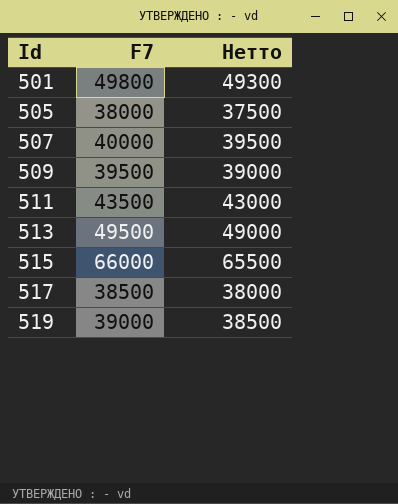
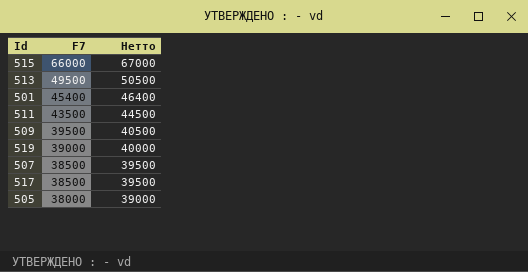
row order: Id ascending -> F7 descending
column Нетто | formula: [F7] - 500 -> [F7] + 1000
501 | F7: 49800 -> 45400
507 | F7: 40000 -> 38500

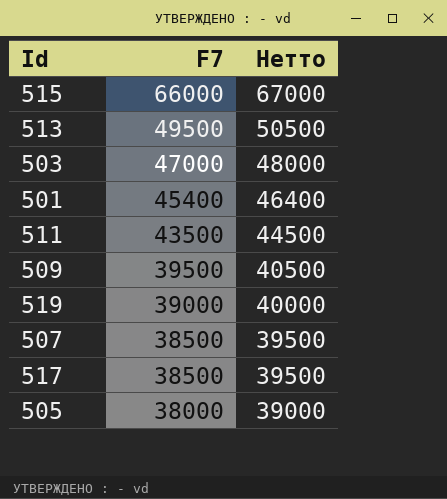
row 503: none -> 47000 | 48000

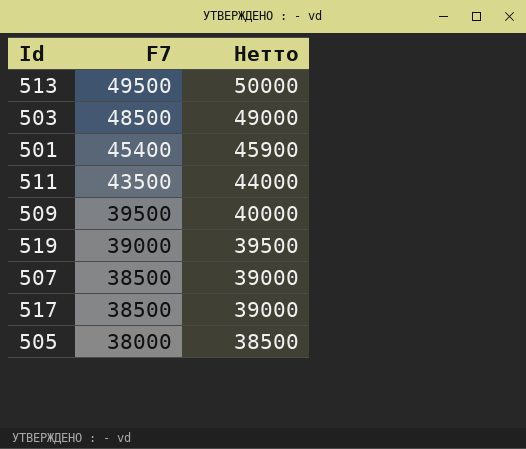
column Нетто | formula: [F7] + 1000 -> [F7] + 500
row 515: 66000 | 67000 -> none
503 | F7: 47000 -> 48500

